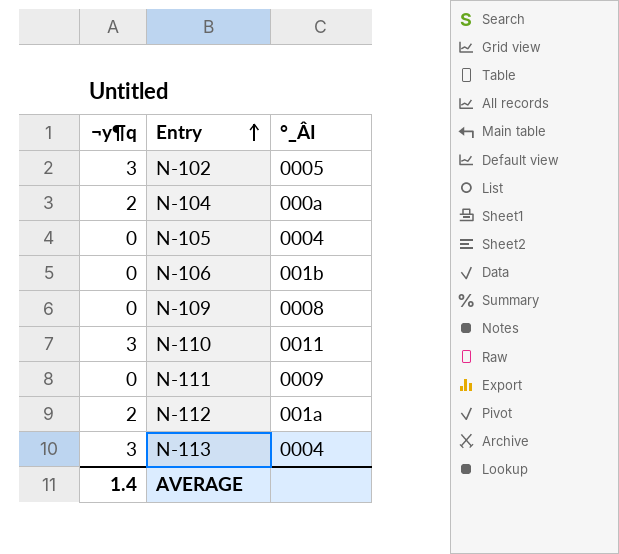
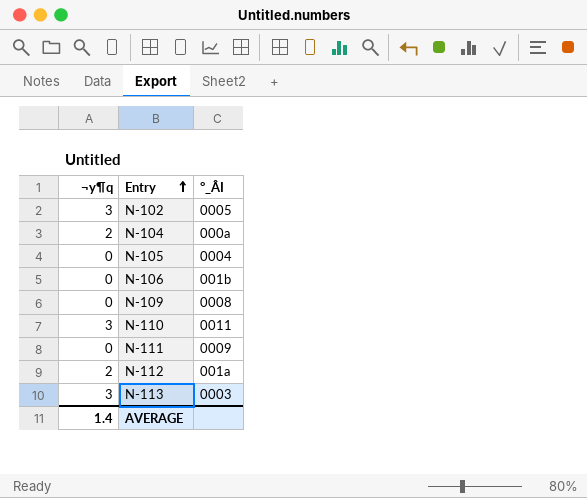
N-113 | °_ÂI: 0004 -> 0003

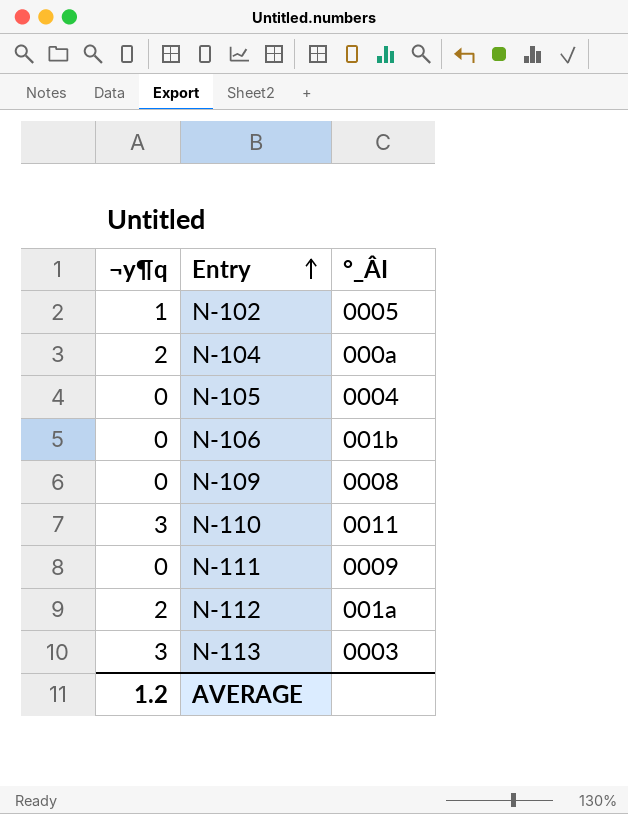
N-102 | ¬y¶q: 3 -> 1
AVERAGE | ¬y¶q: 1.4 -> 1.2

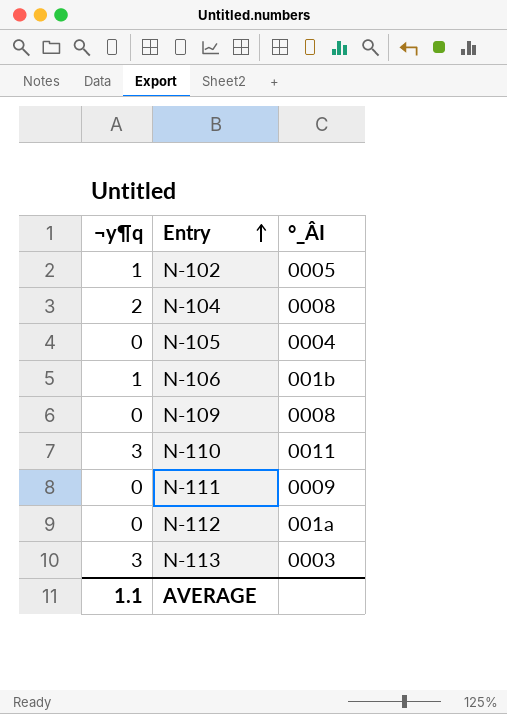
N-104 | °_ÂI: 000a -> 0008
N-106 | ¬y¶q: 0 -> 1
N-112 | ¬y¶q: 2 -> 0
AVERAGE | ¬y¶q: 1.2 -> 1.1

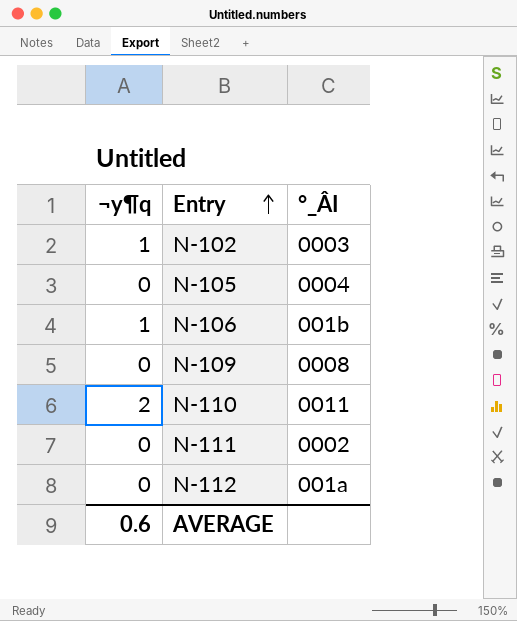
row N-104: 2 | 0008 -> none
row N-113: 3 | 0003 -> none
N-102 | °_ÂI: 0005 -> 0003
N-110 | ¬y¶q: 3 -> 2
N-111 | °_ÂI: 0009 -> 0002
AVERAGE | ¬y¶q: 1.1 -> 0.6

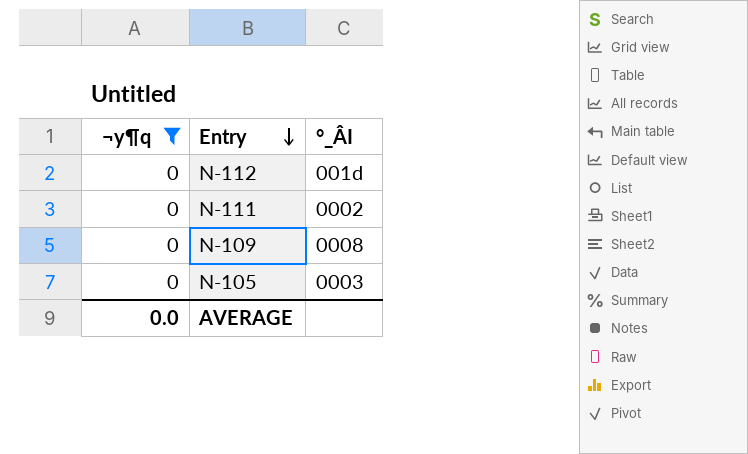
filter: none -> ¬y¶q = 0
row order: Entry ascending -> Entry descending
N-112 | °_ÂI: 001a -> 001d
N-105 | °_ÂI: 0004 -> 0003
AVERAGE | ¬y¶q: 0.6 -> 0.0

